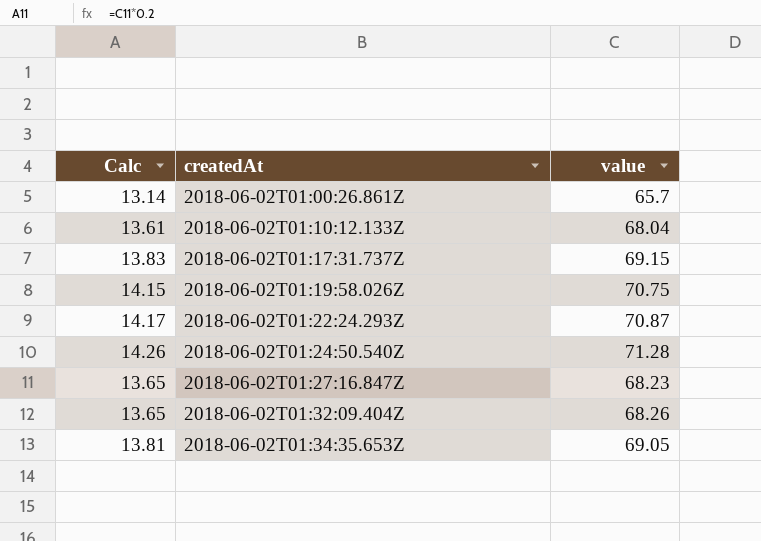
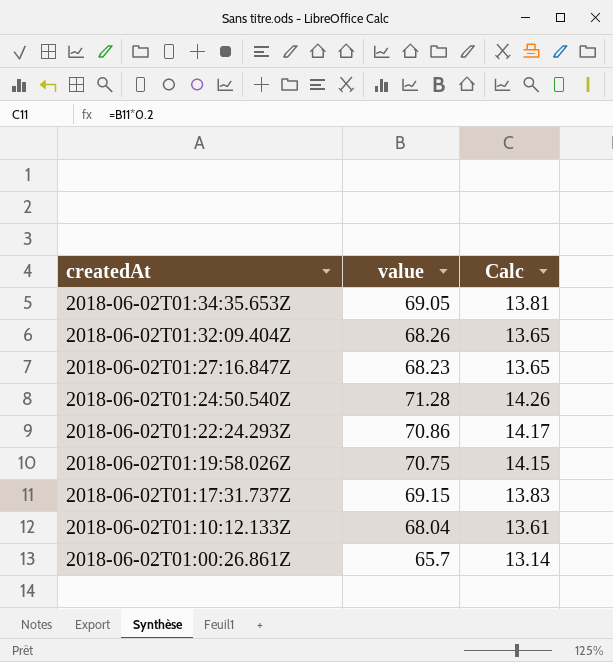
row order: createdAt ascending -> createdAt descending
column Calc | position: 1 -> 3
2018-06-02T01:22:24.293Z | value: 70.87 -> 70.86

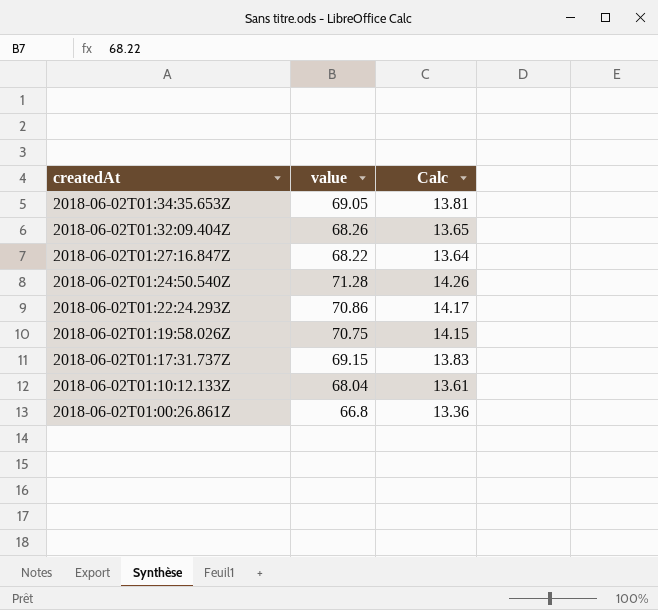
2018-06-02T01:27:16.847Z | value: 68.23 -> 68.22
2018-06-02T01:27:16.847Z | Calc: 13.65 -> 13.64
2018-06-02T01:00:26.861Z | value: 65.7 -> 66.8
2018-06-02T01:00:26.861Z | Calc: 13.14 -> 13.36

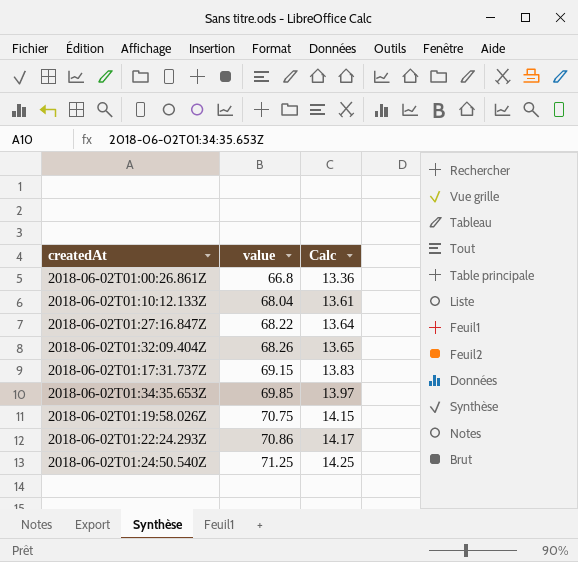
row order: createdAt descending -> value ascending
2018-06-02T01:34:35.653Z | value: 69.05 -> 69.85
2018-06-02T01:34:35.653Z | Calc: 13.81 -> 13.97
2018-06-02T01:24:50.540Z | value: 71.28 -> 71.25
2018-06-02T01:24:50.540Z | Calc: 14.26 -> 14.25

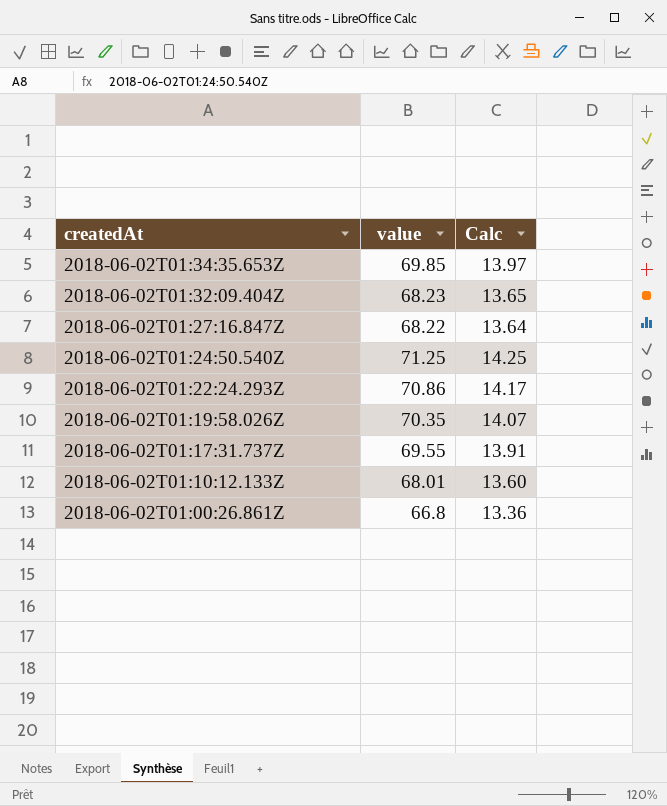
row order: value ascending -> createdAt descending
2018-06-02T01:32:09.404Z | value: 68.26 -> 68.23
2018-06-02T01:19:58.026Z | value: 70.75 -> 70.35
2018-06-02T01:19:58.026Z | Calc: 14.15 -> 14.07
2018-06-02T01:17:31.737Z | value: 69.15 -> 69.55
2018-06-02T01:17:31.737Z | Calc: 13.83 -> 13.91
2018-06-02T01:10:12.133Z | value: 68.04 -> 68.01
2018-06-02T01:10:12.133Z | Calc: 13.61 -> 13.60

